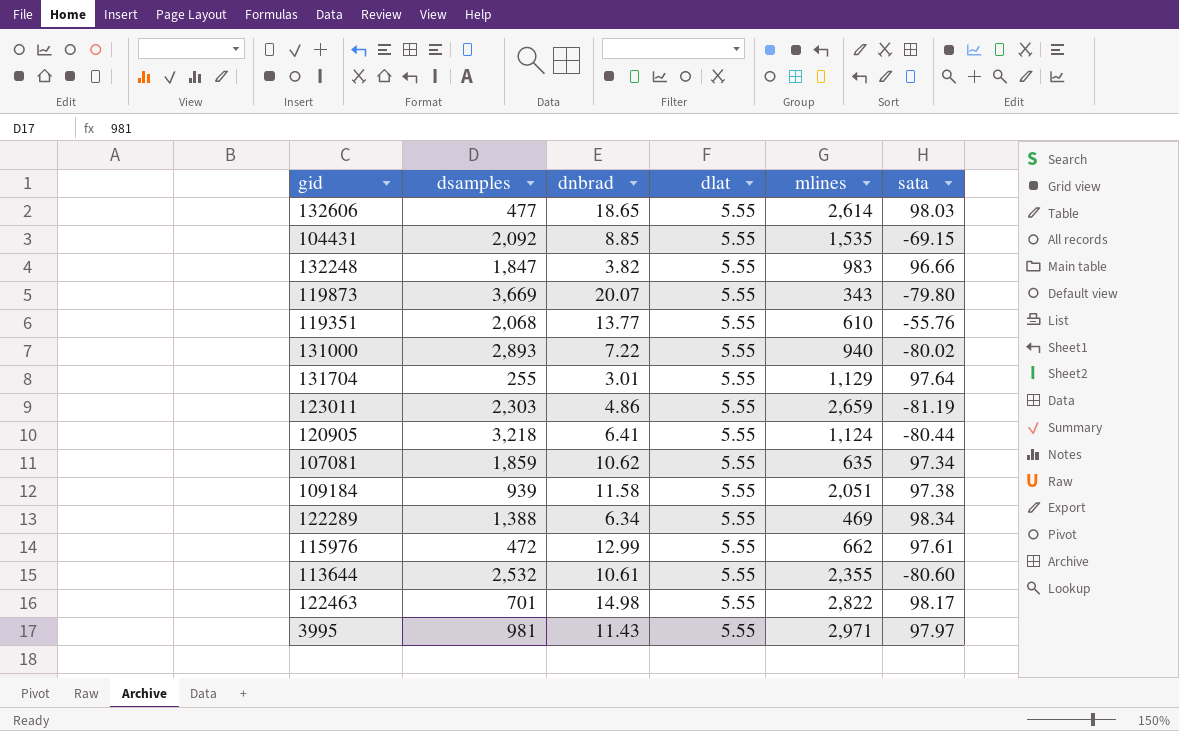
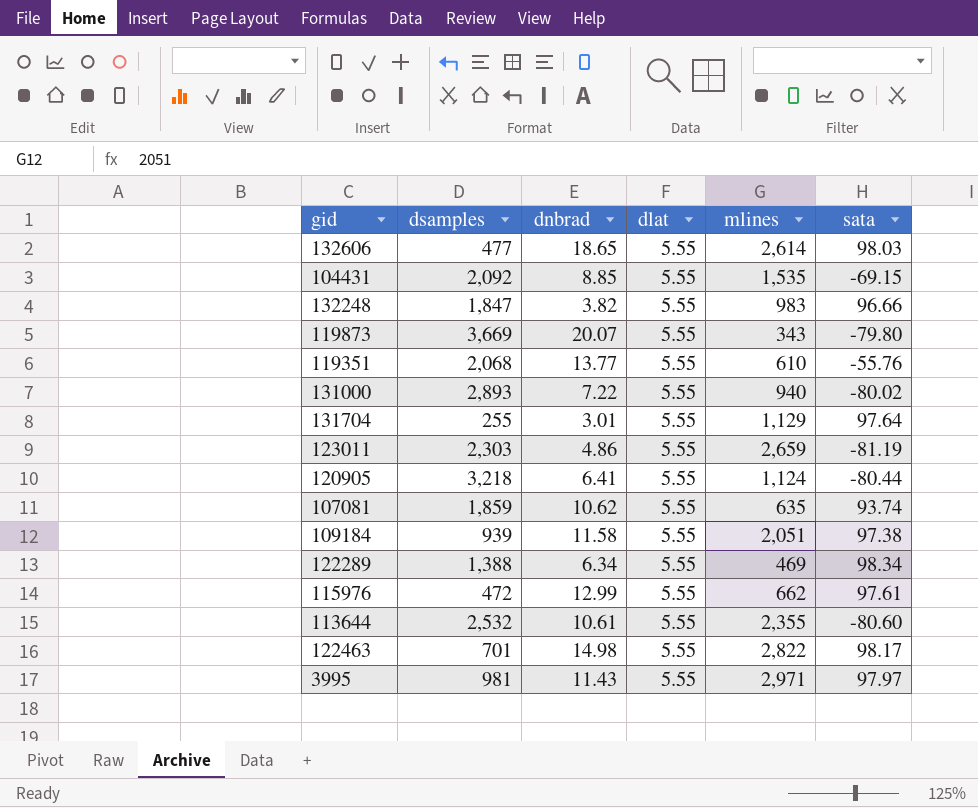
107081 | sata: 97.34 -> 93.74

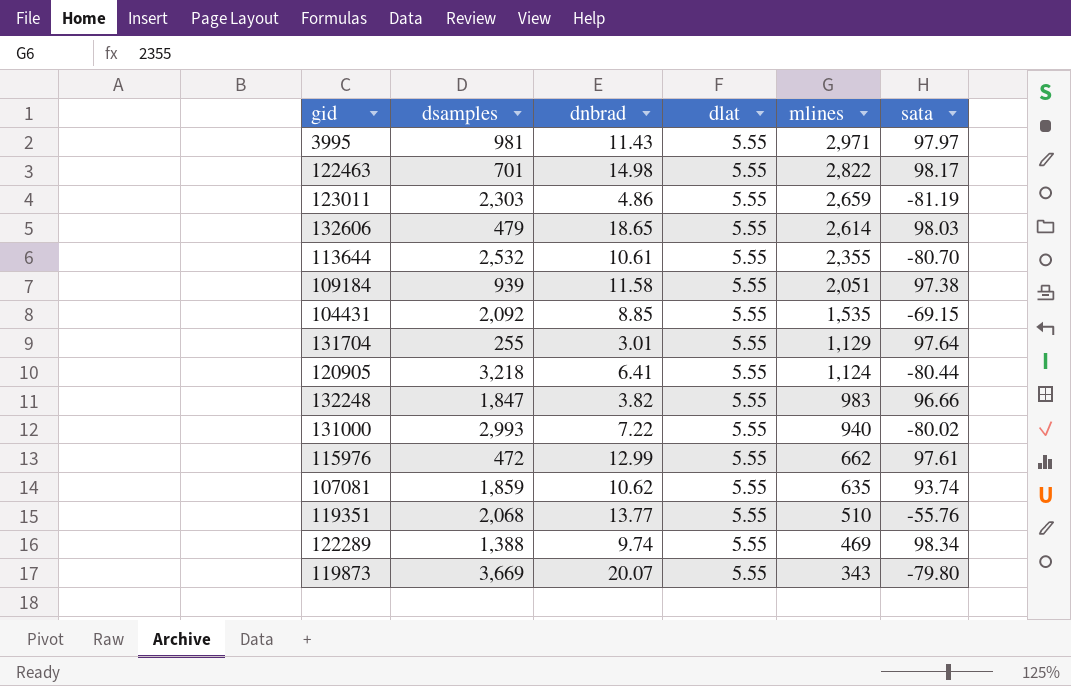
row order: none -> mlines descending
132606 | dsamples: 477 -> 479
113644 | sata: -80.60 -> -80.70
131000 | dsamples: 2,893 -> 2,993
119351 | mlines: 610 -> 510
122289 | dnbrad: 6.34 -> 9.74

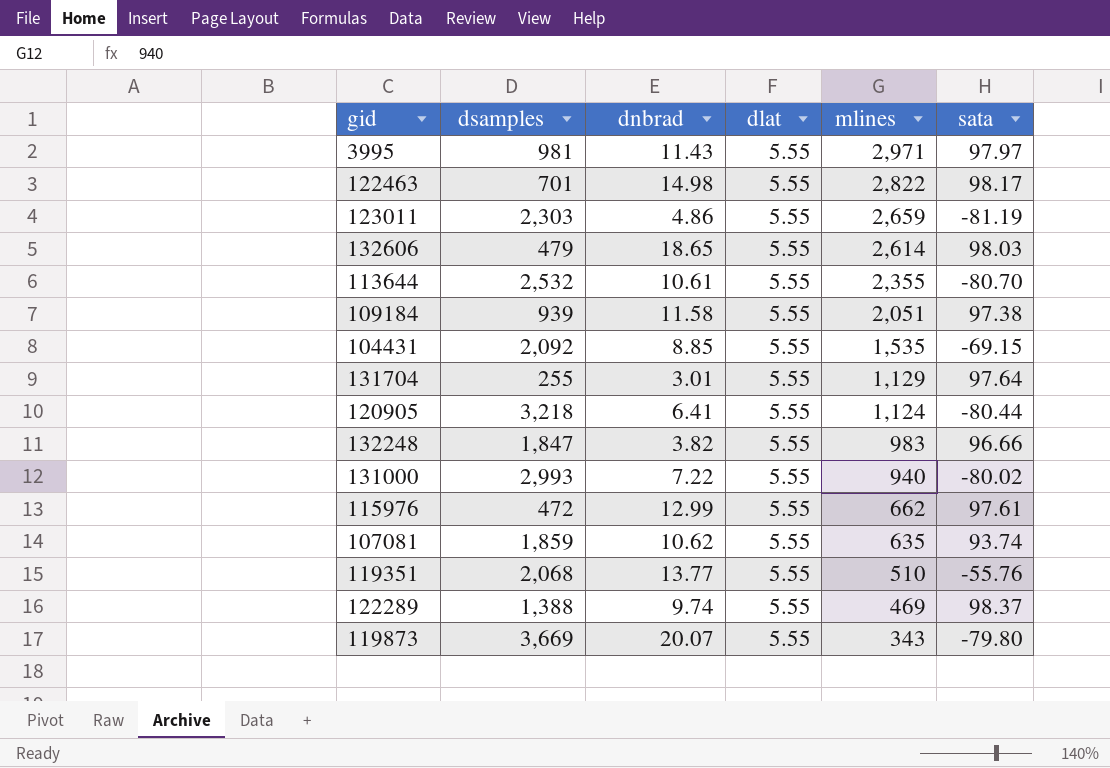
122289 | sata: 98.34 -> 98.37

